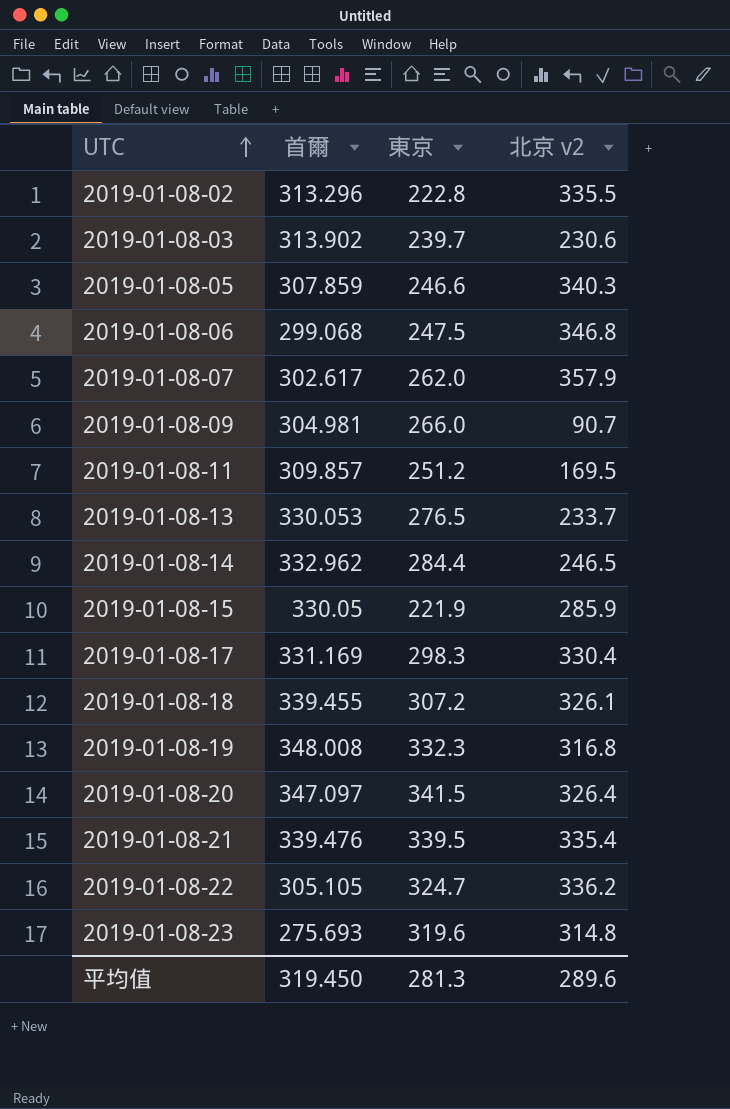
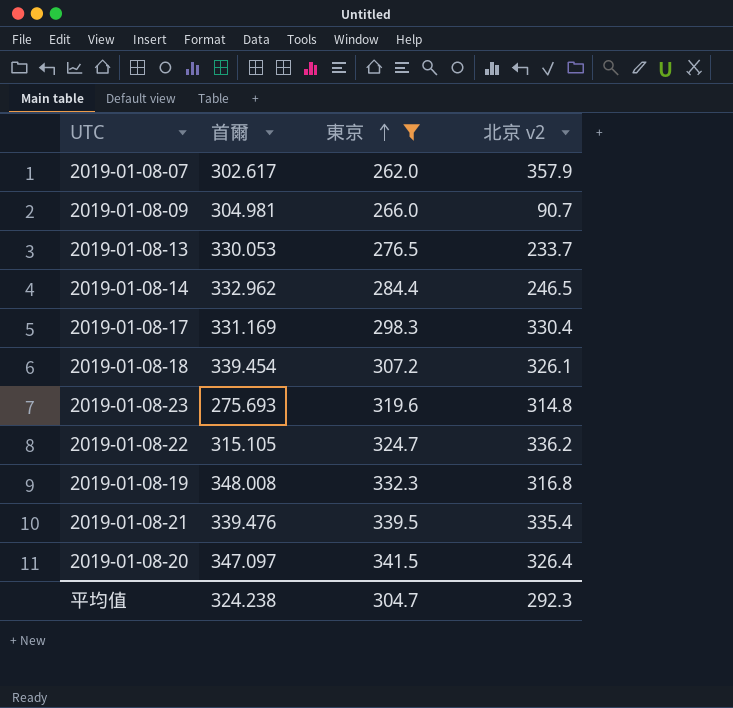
filter: none -> 東京 >= 262.0
row order: UTC ascending -> 東京 ascending
2019-01-08-18 | 首爾: 339.455 -> 339.454
2019-01-08-22 | 首爾: 305.105 -> 315.105
平均值 | 首爾: 319.450 -> 324.238
平均值 | 東京: 281.3 -> 304.7
平均值 | 北京 v2: 289.6 -> 292.3

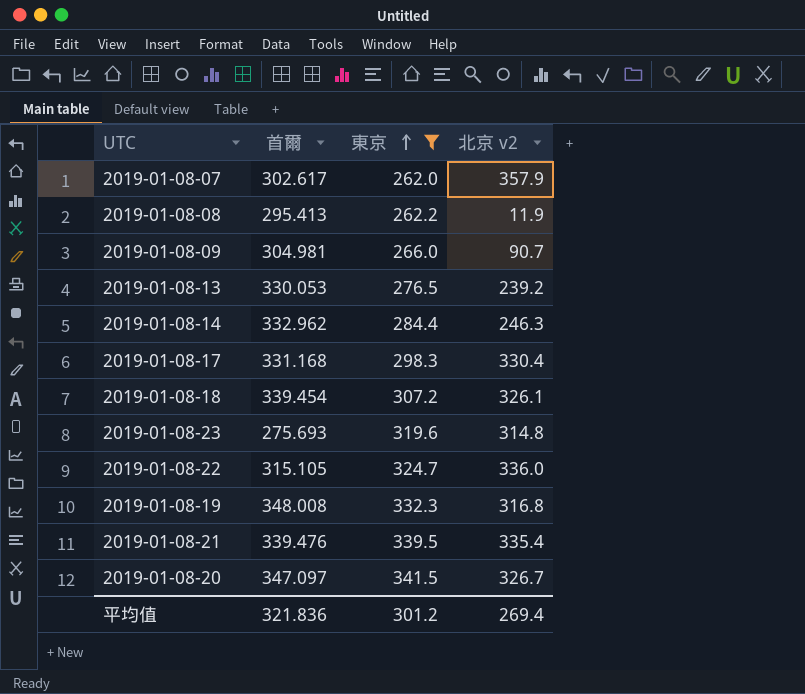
row 2019-01-08-08: none -> 295.413 | 262.2 | 11.9
2019-01-08-13 | 北京 v2: 233.7 -> 239.2
2019-01-08-14 | 北京 v2: 246.5 -> 246.3
2019-01-08-17 | 首爾: 331.169 -> 331.168
2019-01-08-22 | 北京 v2: 336.2 -> 336.0
2019-01-08-20 | 北京 v2: 326.4 -> 326.7
平均值 | 首爾: 324.238 -> 321.836
平均值 | 東京: 304.7 -> 301.2
平均值 | 北京 v2: 292.3 -> 269.4

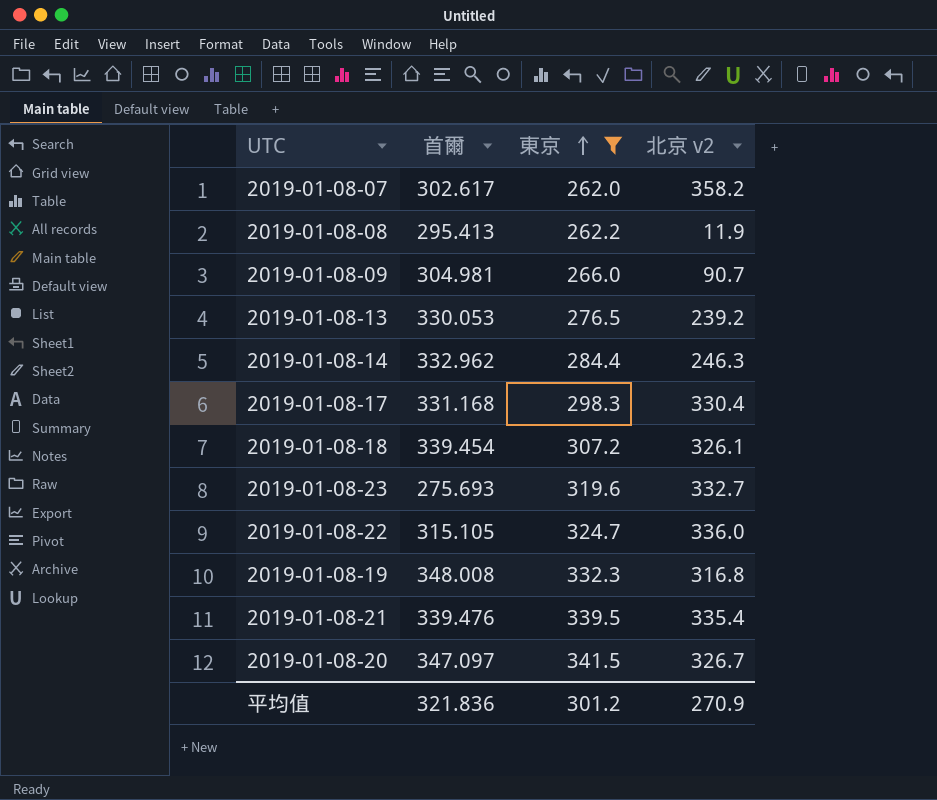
2019-01-08-07 | 北京 v2: 357.9 -> 358.2
2019-01-08-23 | 北京 v2: 314.8 -> 332.7
平均值 | 北京 v2: 269.4 -> 270.9

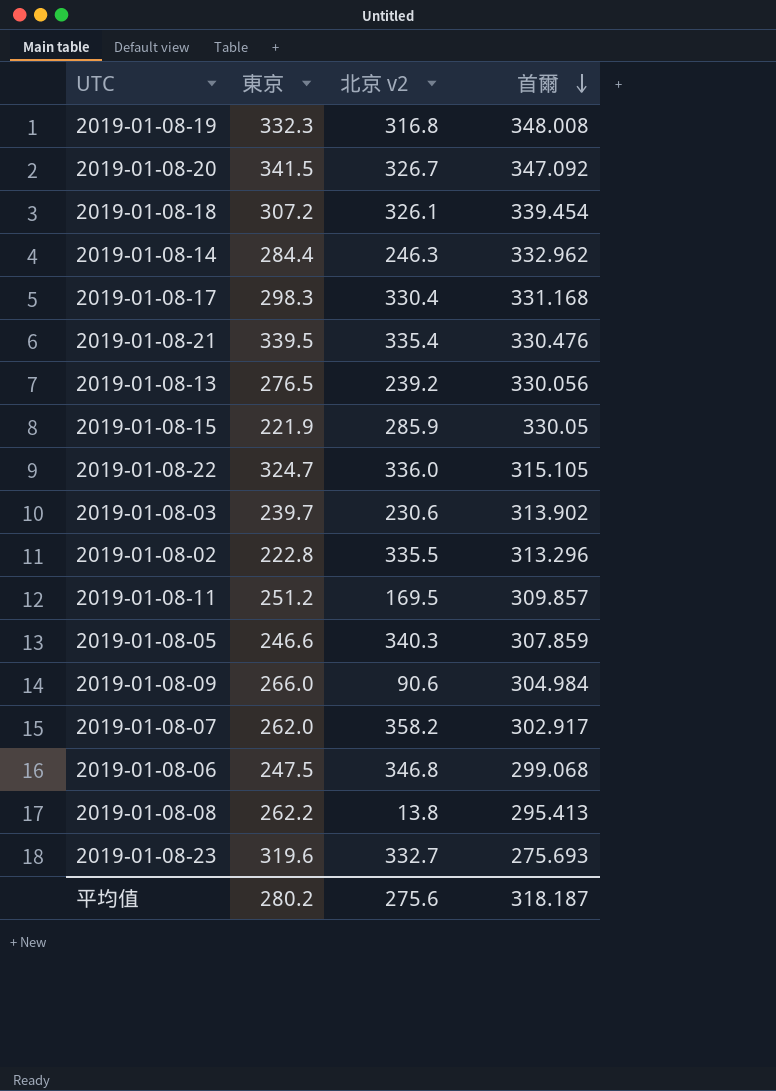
filter: 東京 >= 262.0 -> none
row order: 東京 ascending -> 首爾 descending
column 首爾 | position: 2 -> 4
2019-01-08-20 | 首爾: 347.097 -> 347.092
2019-01-08-21 | 首爾: 339.476 -> 330.476
2019-01-08-13 | 首爾: 330.053 -> 330.056
2019-01-08-09 | 北京 v2: 90.7 -> 90.6
2019-01-08-09 | 首爾: 304.981 -> 304.984
2019-01-08-07 | 首爾: 302.617 -> 302.917
2019-01-08-08 | 北京 v2: 11.9 -> 13.8
平均值 | 東京: 301.2 -> 280.2
平均值 | 北京 v2: 270.9 -> 275.6
平均值 | 首爾: 321.836 -> 318.187

